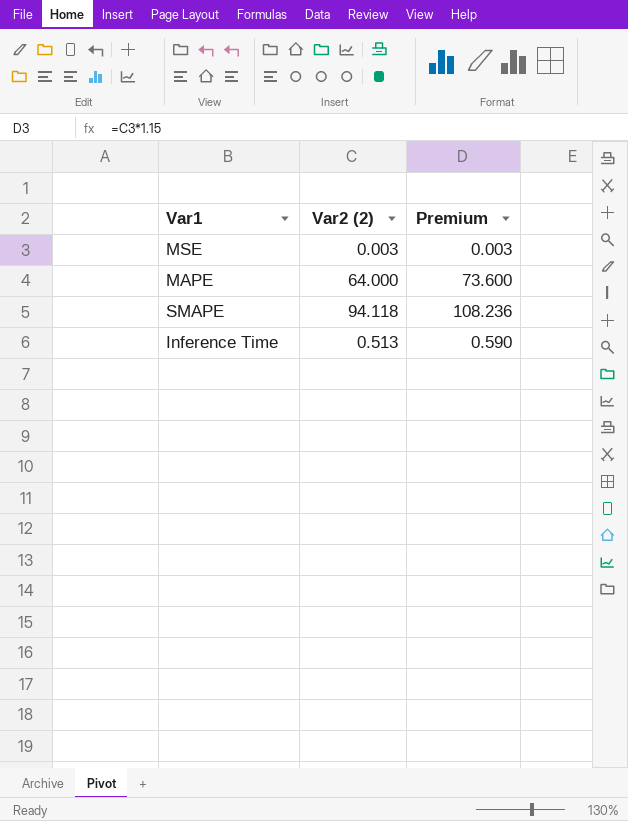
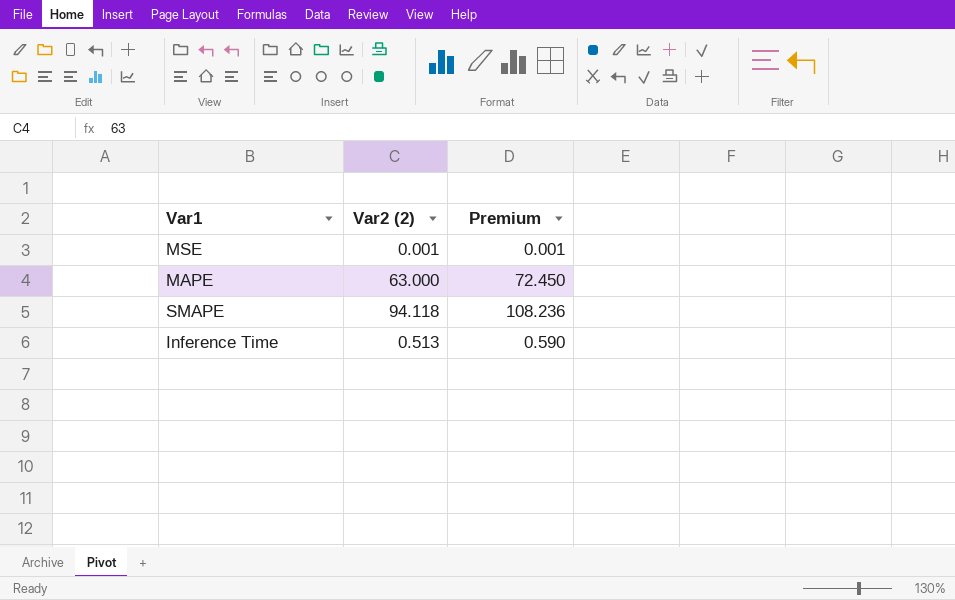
MSE | Var2 (2): 0.003 -> 0.001
MSE | Premium: 0.003 -> 0.001
MAPE | Var2 (2): 64.000 -> 63.000
MAPE | Premium: 73.600 -> 72.450

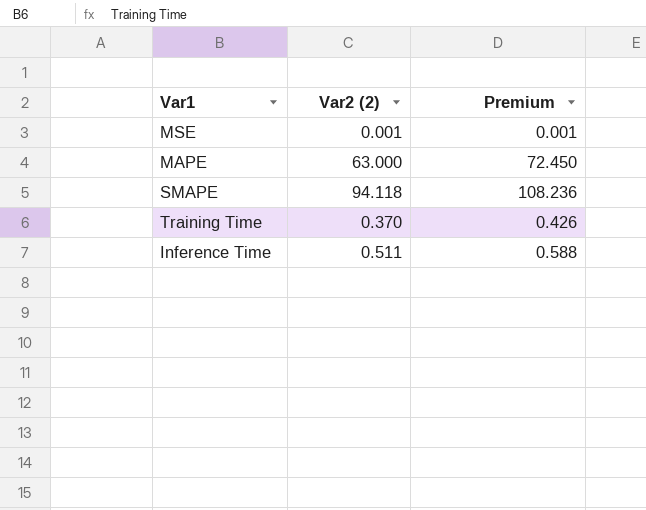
row Training Time: none -> 0.370 | 0.426
Inference Time | Var2 (2): 0.513 -> 0.511
Inference Time | Premium: 0.590 -> 0.588

